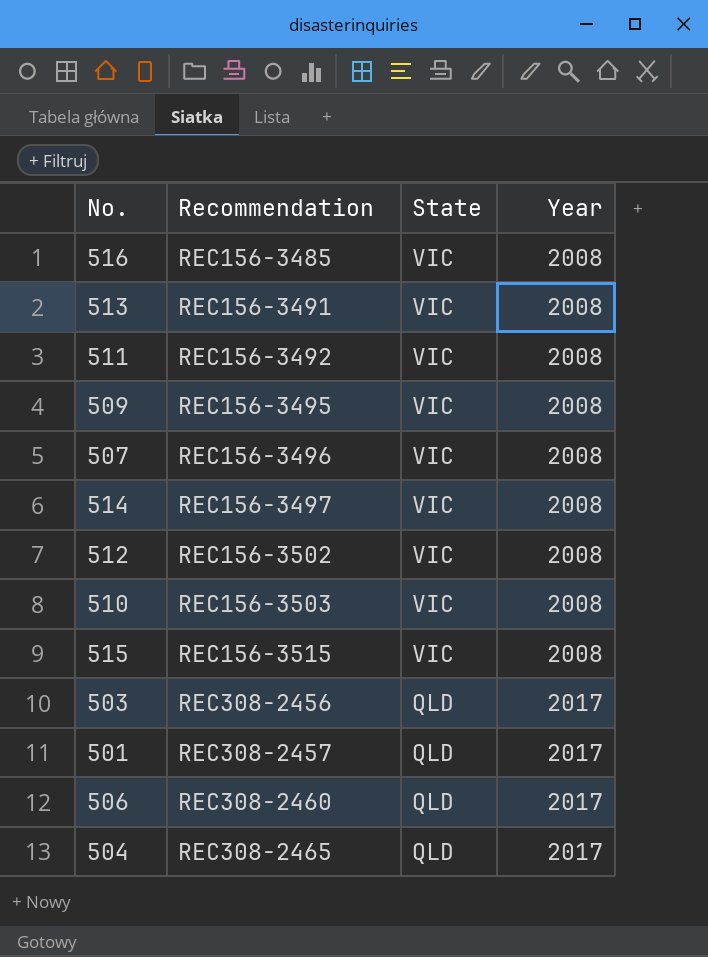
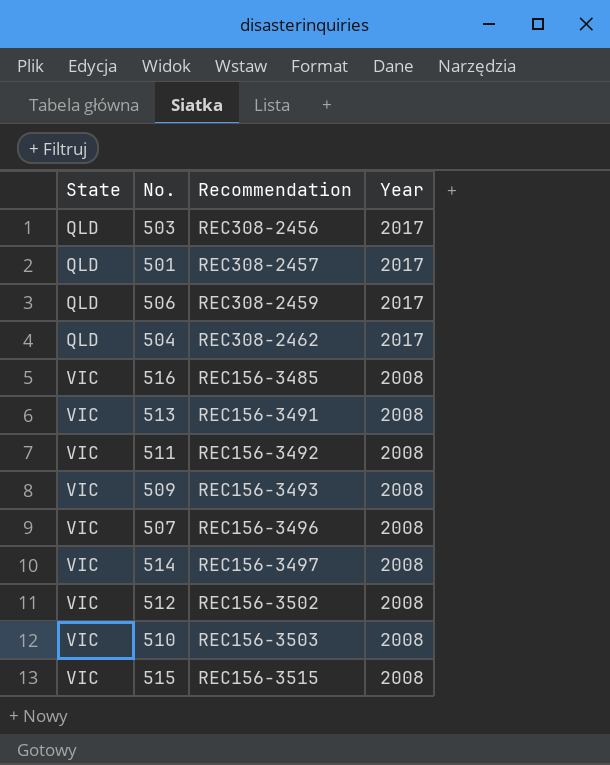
row order: Recommendation ascending -> State ascending
column State | position: 3 -> 1
506 | Recommendation: REC308-2460 -> REC308-2459
504 | Recommendation: REC308-2465 -> REC308-2462
509 | Recommendation: REC156-3495 -> REC156-3493

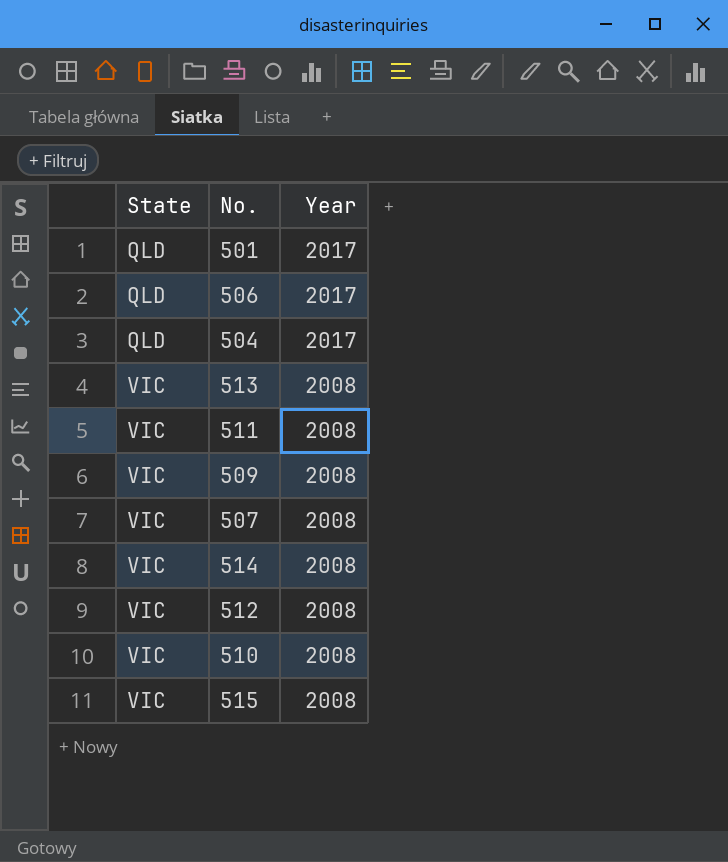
column Recommendation | position: 3 -> none
row 503: QLD | REC308-2456 | 2017 -> none
row 516: VIC | REC156-3485 | 2008 -> none

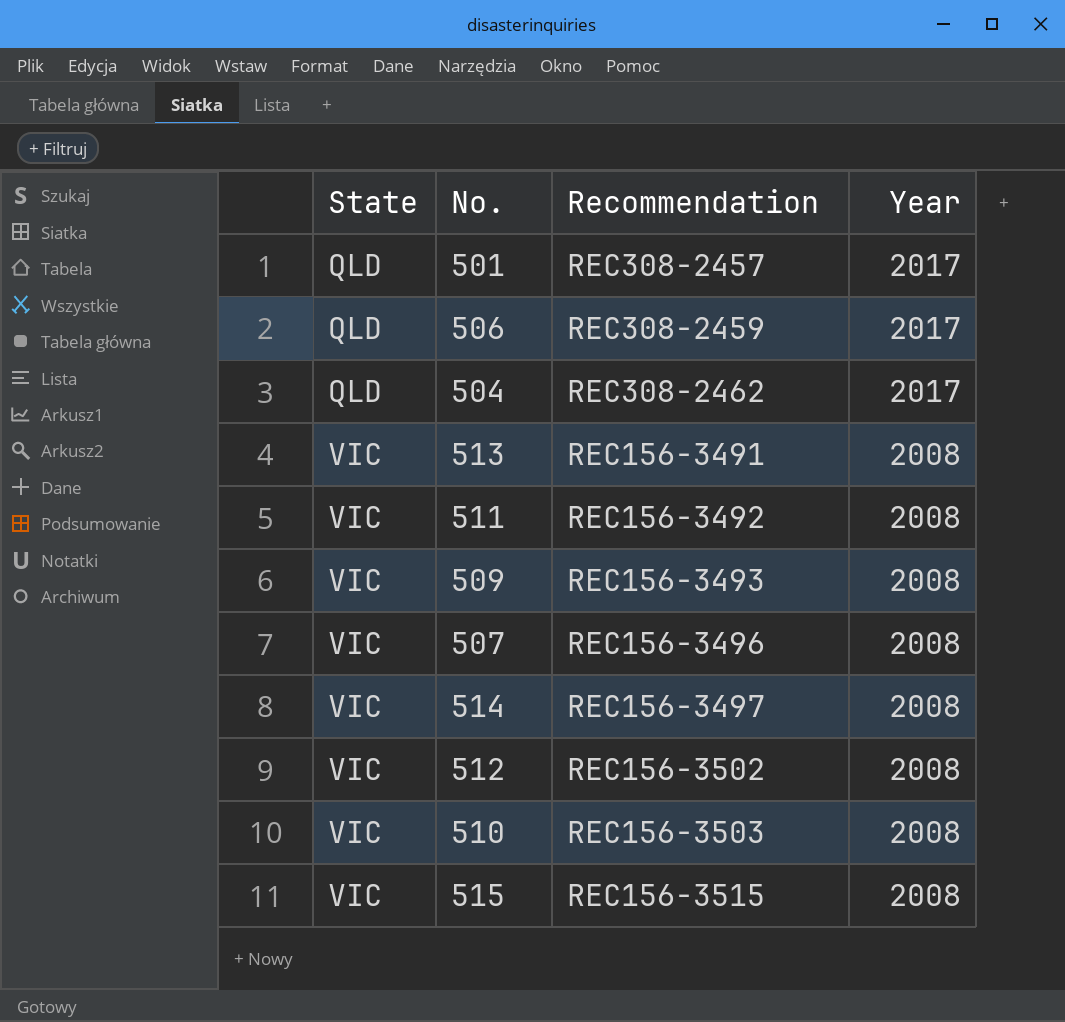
column Recommendation | position: none -> 3

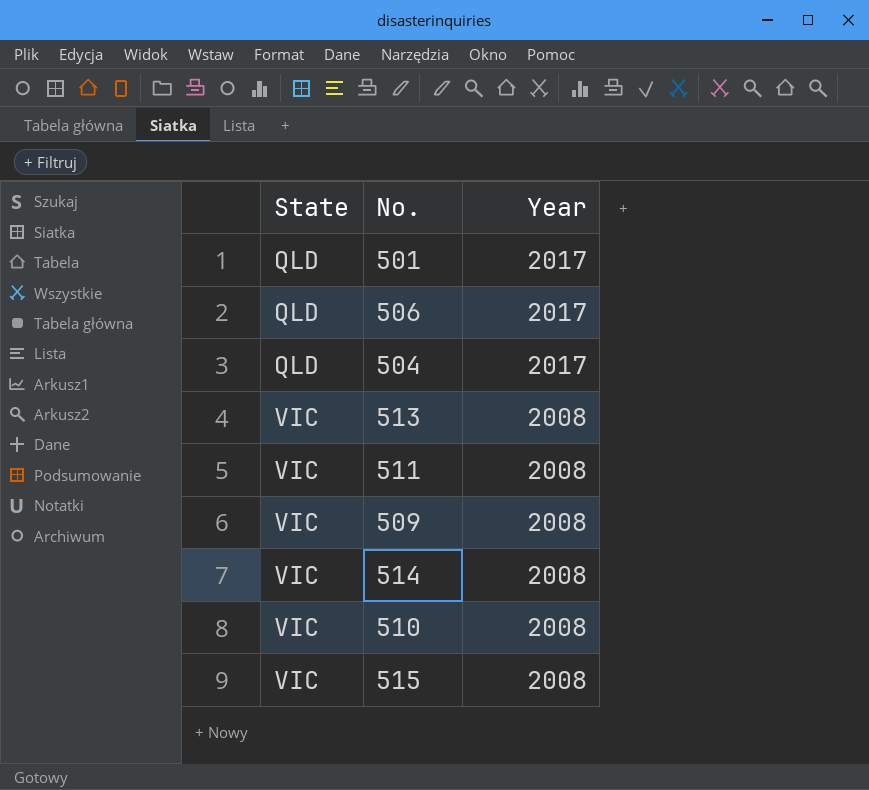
column Recommendation | position: 3 -> none
row 507: VIC | REC156-3496 | 2008 -> none
row 512: VIC | REC156-3502 | 2008 -> none

